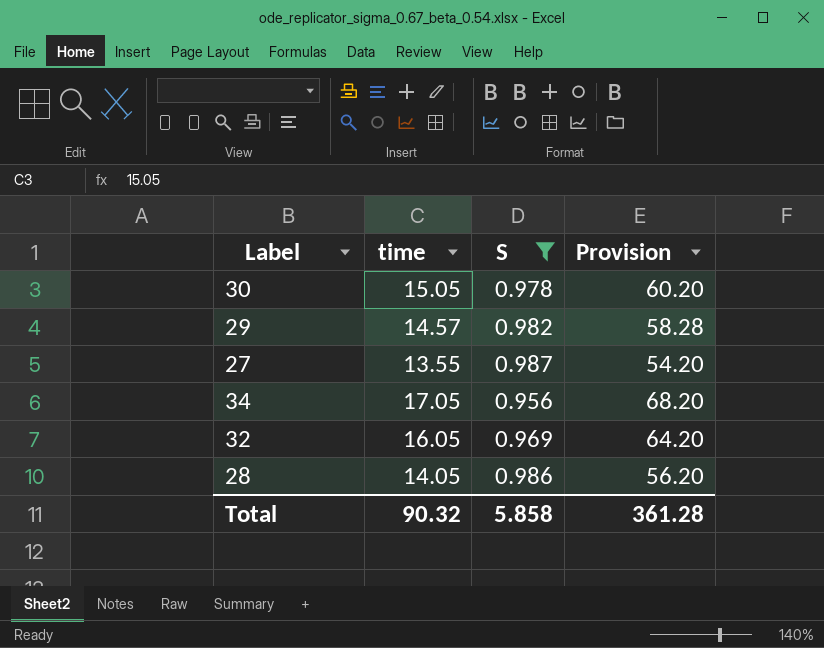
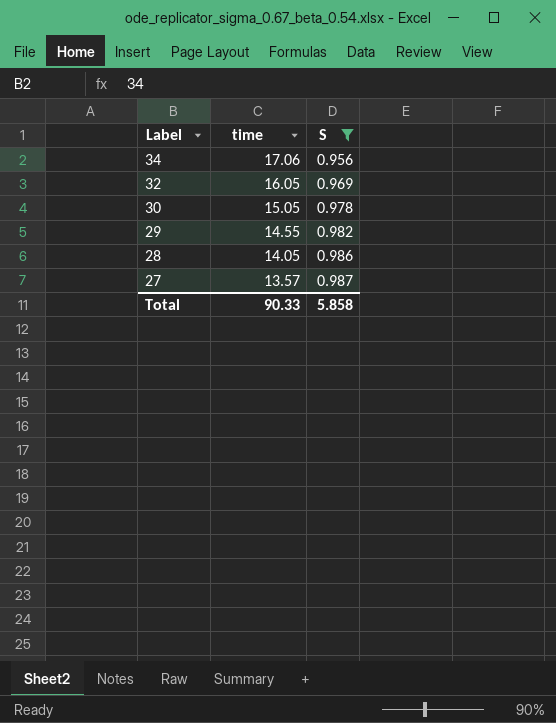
row order: none -> Label descending
column Provision | formula: [time] * 4 -> none
34 | time: 17.05 -> 17.06
29 | time: 14.57 -> 14.55
27 | time: 13.55 -> 13.57
Total | time: 90.32 -> 90.33

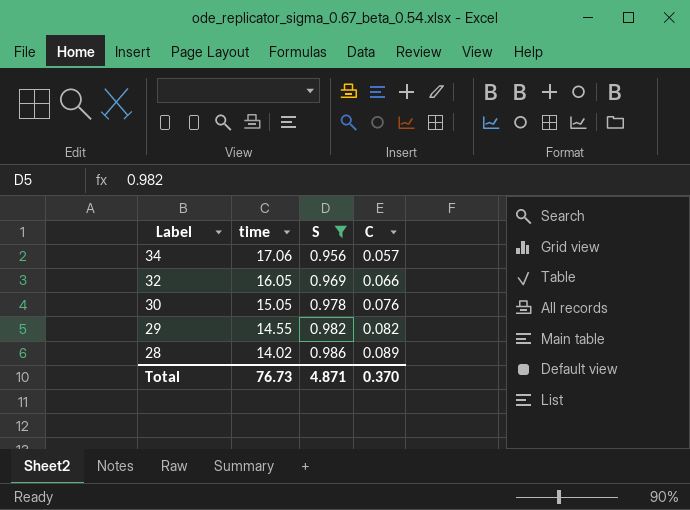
column C | position: none -> 4
row 27: 13.57 | 0.987 -> none
28 | time: 14.05 -> 14.02
Total | time: 90.33 -> 76.73
Total | S: 5.858 -> 4.871

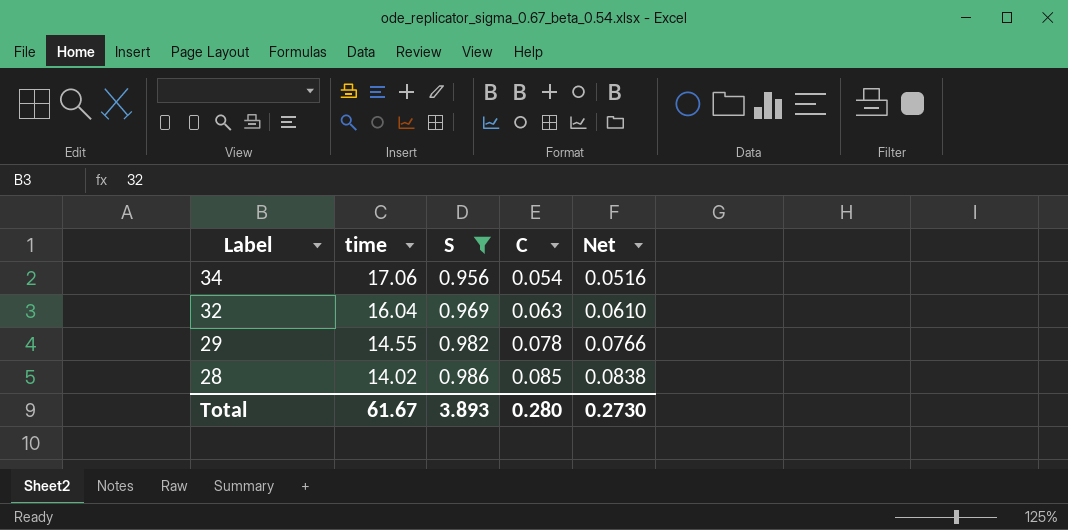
column Net | formula: none -> [S] * [C]
row 30: 15.05 | 0.978 | 0.076 -> none
34 | C: 0.057 -> 0.054
32 | time: 16.05 -> 16.04
32 | C: 0.066 -> 0.063
29 | C: 0.082 -> 0.078
28 | C: 0.089 -> 0.085
Total | time: 76.73 -> 61.67
Total | S: 4.871 -> 3.893
Total | C: 0.370 -> 0.280

